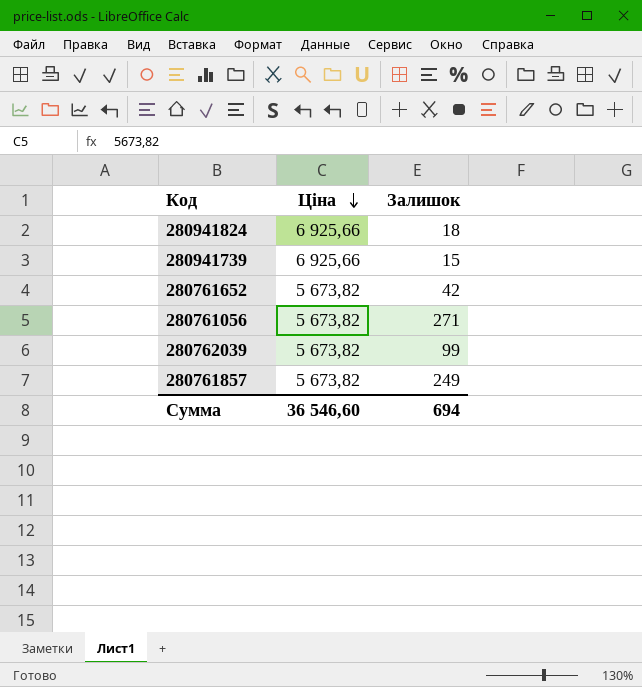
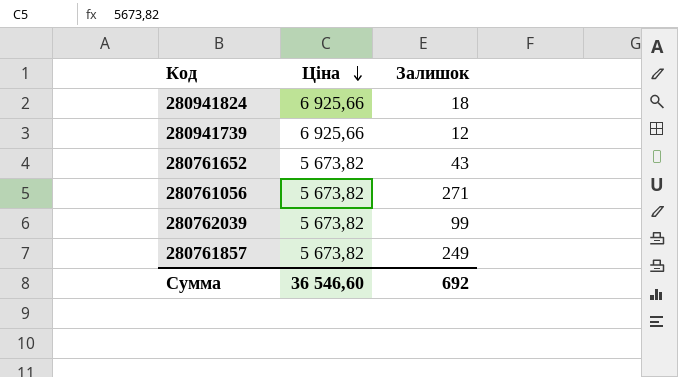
280941739 | Залишок: 15 -> 12
280761652 | Залишок: 42 -> 43
Сумма | Залишок: 694 -> 692

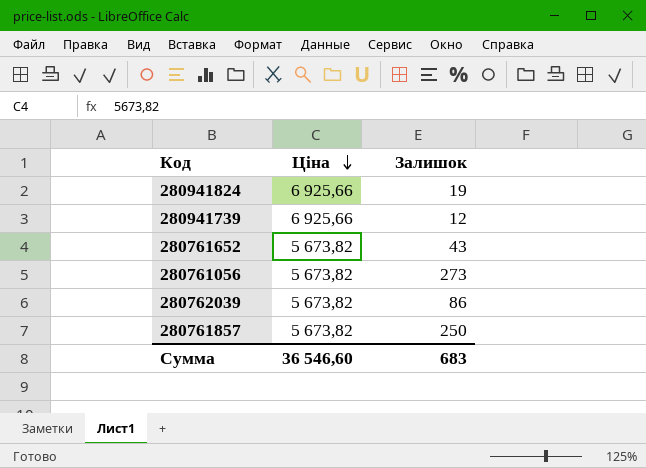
280941824 | Залишок: 18 -> 19
280761056 | Залишок: 271 -> 273
280762039 | Залишок: 99 -> 86
280761857 | Залишок: 249 -> 250
Сумма | Залишок: 692 -> 683

